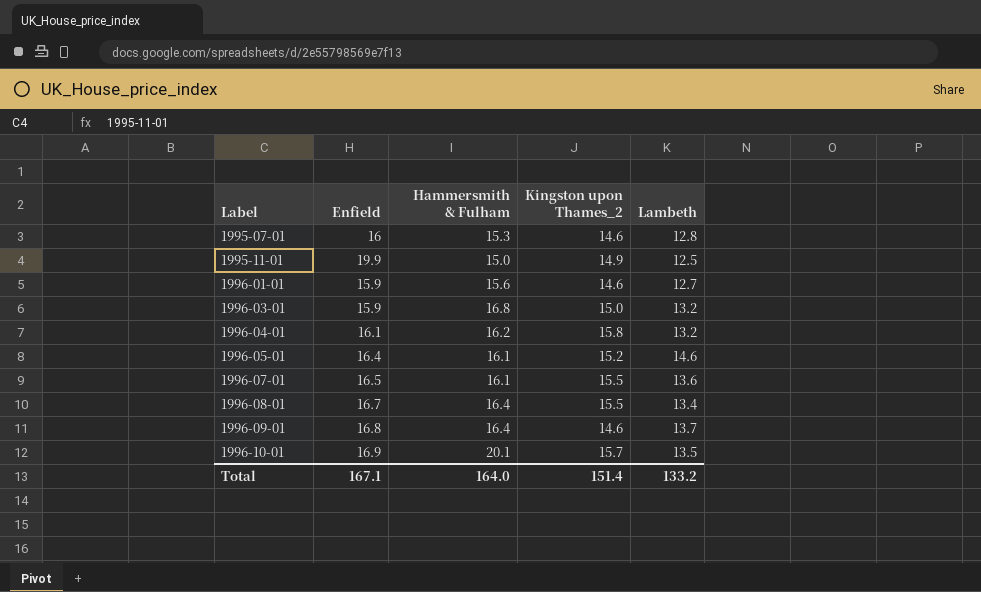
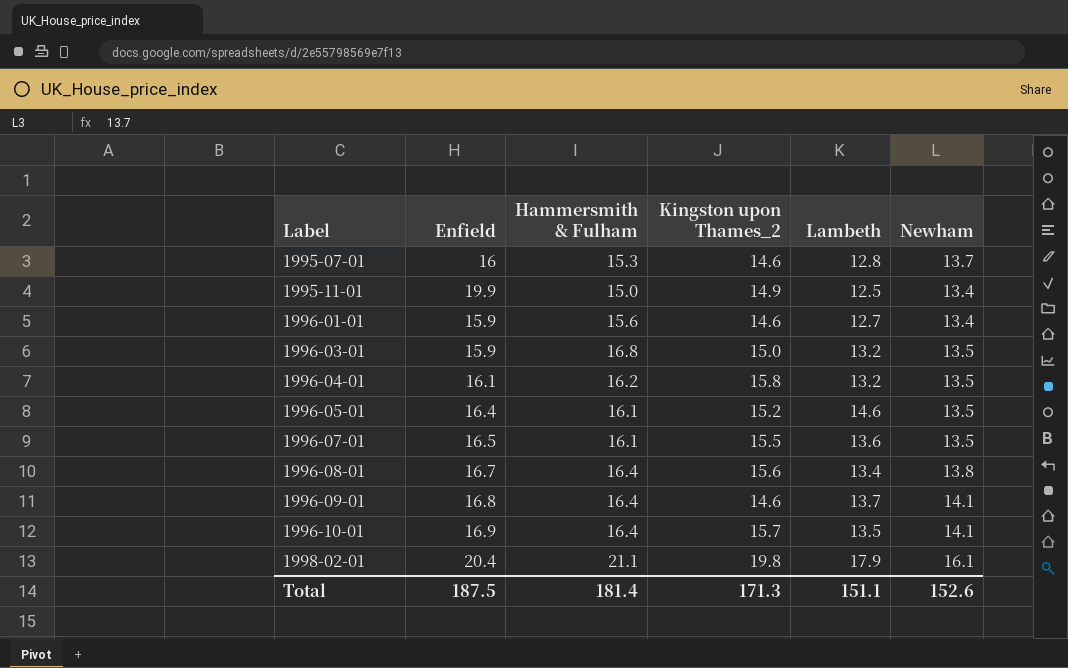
column Newham | position: none -> 6
1996-08-01 | Kingston upon Thames_2: 15.5 -> 15.6
1996-10-01 | Hammersmith & Fulham: 20.1 -> 16.4
row 1998-02-01: none -> 20.4 | 21.1 | 19.8 | 17.9 | 16.1
Total | Enfield: 167.1 -> 187.5
Total | Hammersmith & Fulham: 164.0 -> 181.4
Total | Kingston upon Thames_2: 151.4 -> 171.3
Total | Lambeth: 133.2 -> 151.1

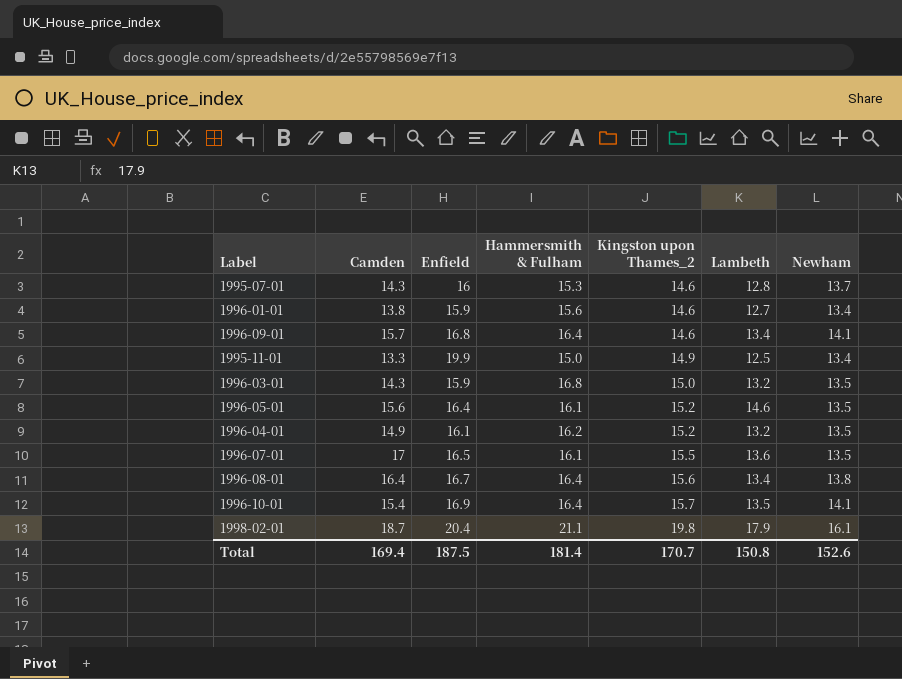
row order: Label ascending -> Kingston upon Thames_2 ascending
column Camden | position: none -> 2
1996-09-01 | Lambeth: 13.7 -> 13.4
1996-04-01 | Kingston upon Thames_2: 15.8 -> 15.2
Total | Kingston upon Thames_2: 171.3 -> 170.7
Total | Lambeth: 151.1 -> 150.8

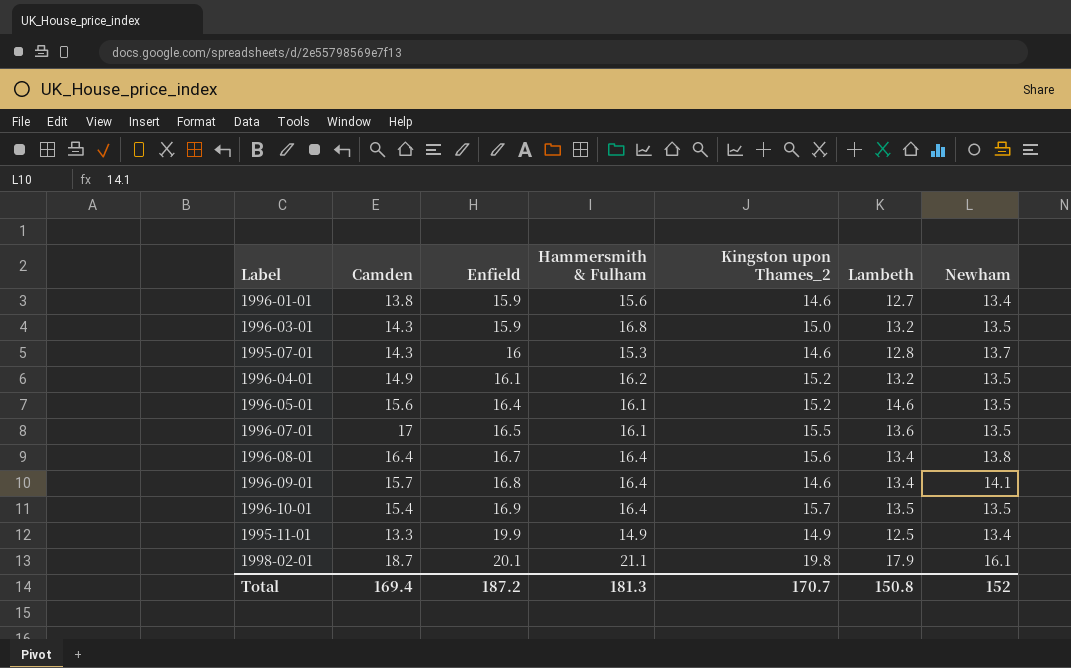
row order: Kingston upon Thames_2 ascending -> Enfield ascending
1996-10-01 | Newham: 14.1 -> 13.5
1995-11-01 | Hammersmith & Fulham: 15.0 -> 14.9
1998-02-01 | Enfield: 20.4 -> 20.1
Total | Enfield: 187.5 -> 187.2
Total | Hammersmith & Fulham: 181.4 -> 181.3
Total | Newham: 152.6 -> 152

